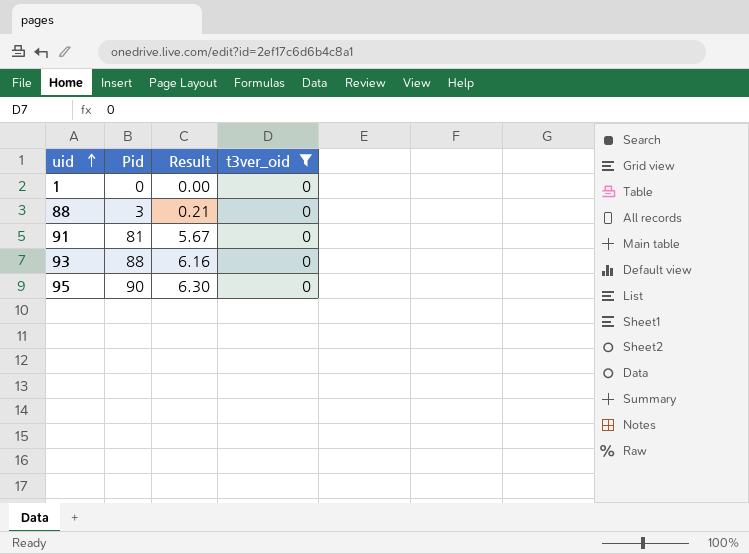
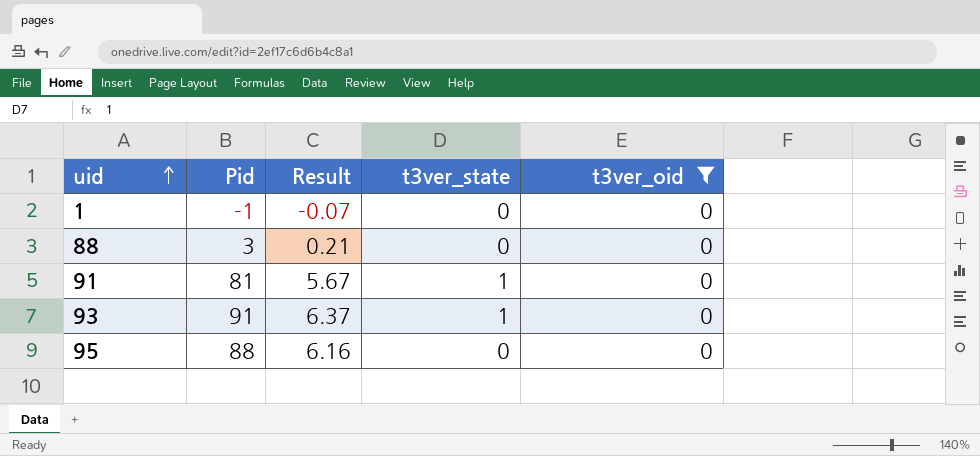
column t3ver_state | position: none -> 4
1 | Pid: 0 -> -1
1 | Result: 0.00 -> -0.07
93 | Pid: 88 -> 91
93 | Result: 6.16 -> 6.37
95 | Pid: 90 -> 88
95 | Result: 6.30 -> 6.16

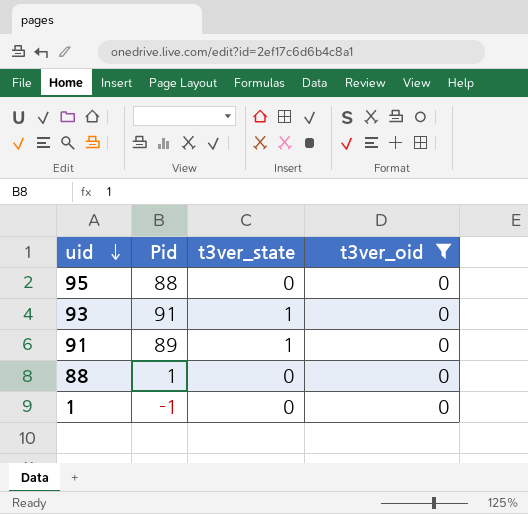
row order: uid ascending -> uid descending
column Result | formula: [Pid] * 0.07 -> none
91 | Pid: 81 -> 89
88 | Pid: 3 -> 1

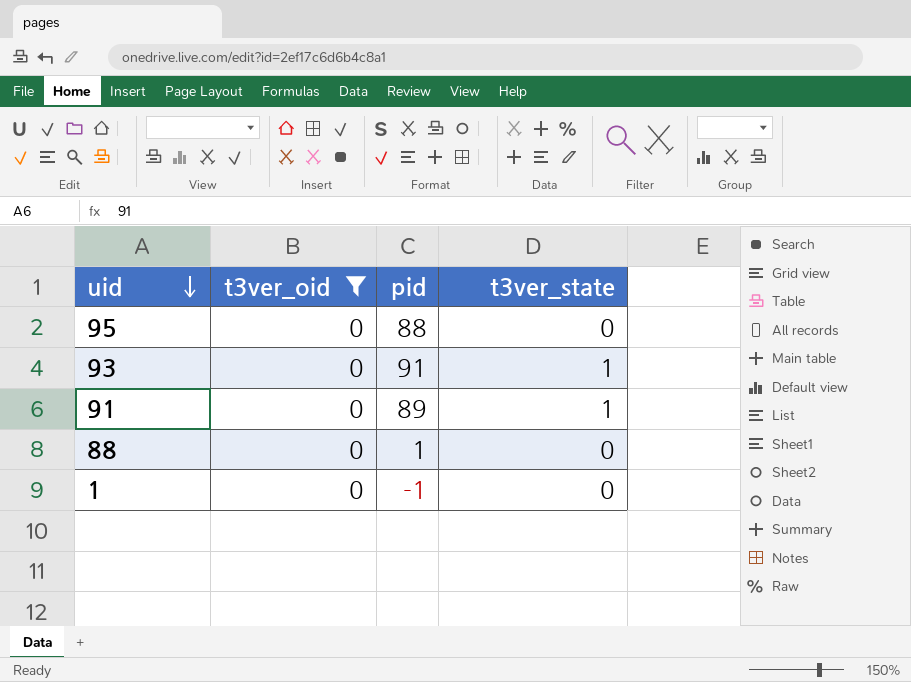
column t3ver_oid | position: 4 -> 2
column name: Pid -> pid

